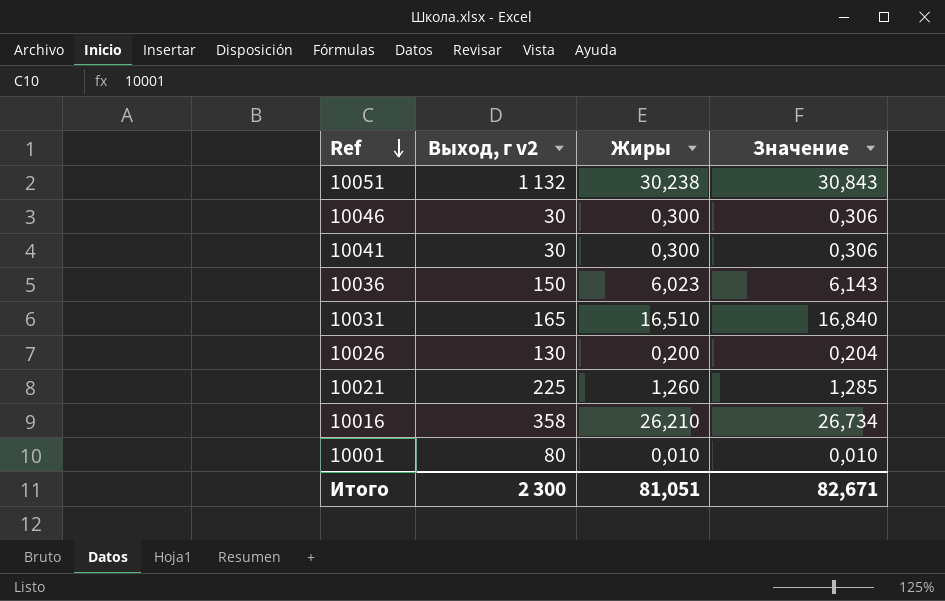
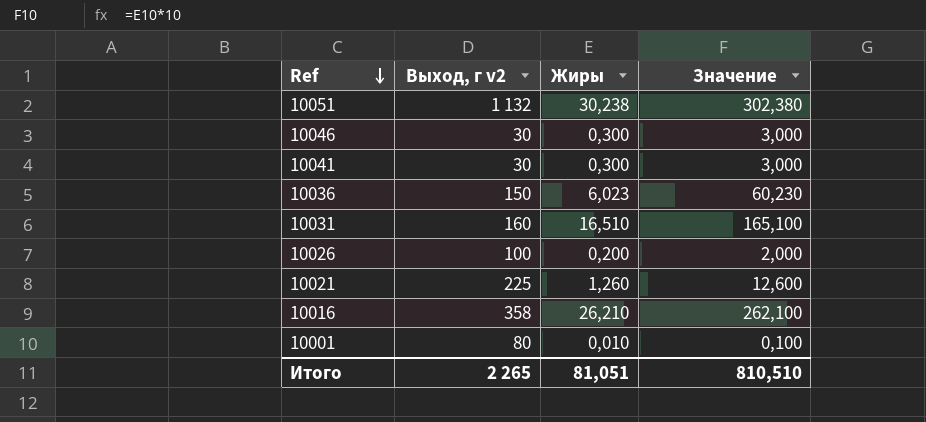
column Значение | formula: [Жиры] * 1,02 -> [Жиры] * 10
10031 | Выход, г v2: 165 -> 160
10026 | Выход, г v2: 130 -> 100
Итого | Выход, г v2: 2 300 -> 2 265
Итого | Значение: 82,671 -> 810,510

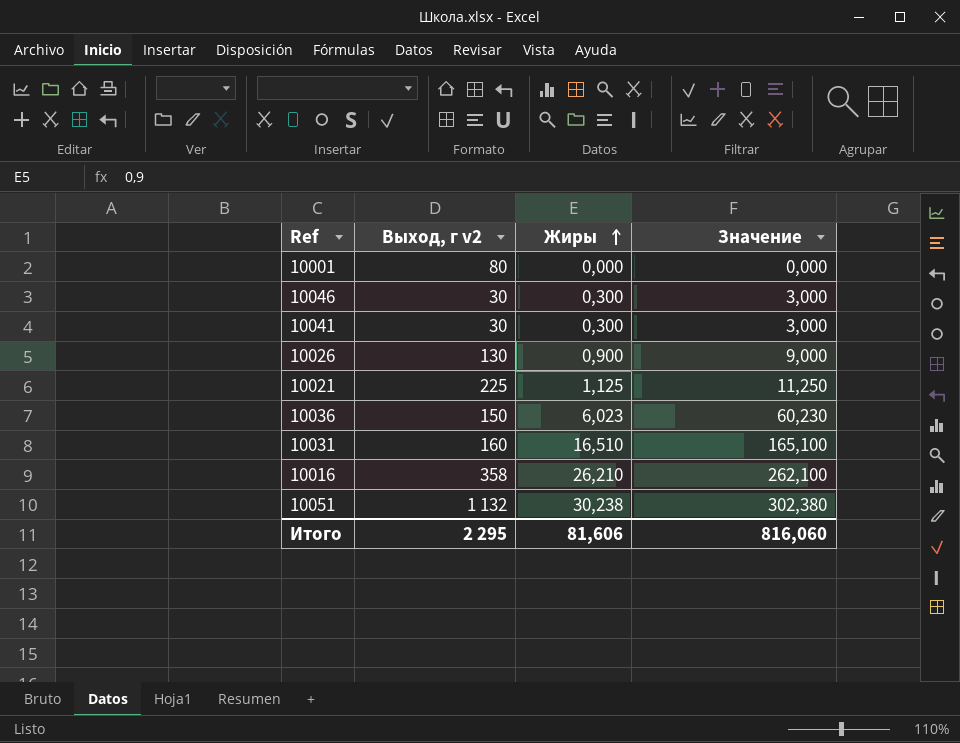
row order: Ref descending -> Жиры ascending
10001 | Жиры: 0,010 -> 0,000
10001 | Значение: 0,100 -> 0,000
10026 | Выход, г v2: 100 -> 130
10026 | Жиры: 0,200 -> 0,900
10026 | Значение: 2,000 -> 9,000
10021 | Жиры: 1,260 -> 1,125
10021 | Значение: 12,600 -> 11,250
Итого | Выход, г v2: 2 265 -> 2 295
Итого | Жиры: 81,051 -> 81,606
Итого | Значение: 810,510 -> 816,060

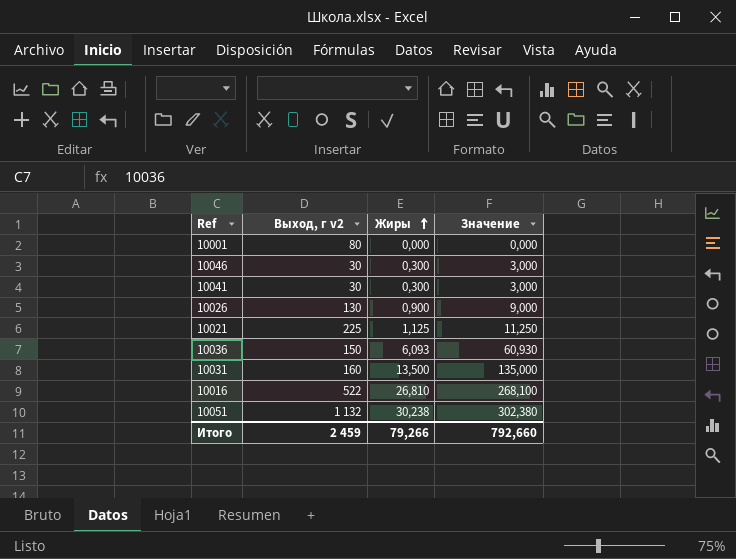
10036 | Жиры: 6,023 -> 6,093
10036 | Значение: 60,230 -> 60,930
10031 | Жиры: 16,510 -> 13,500
10031 | Значение: 165,100 -> 135,000
10016 | Выход, г v2: 358 -> 522
10016 | Жиры: 26,210 -> 26,810
10016 | Значение: 262,100 -> 268,100
Итого | Выход, г v2: 2 295 -> 2 459
Итого | Жиры: 81,606 -> 79,266
Итого | Значение: 816,060 -> 792,660

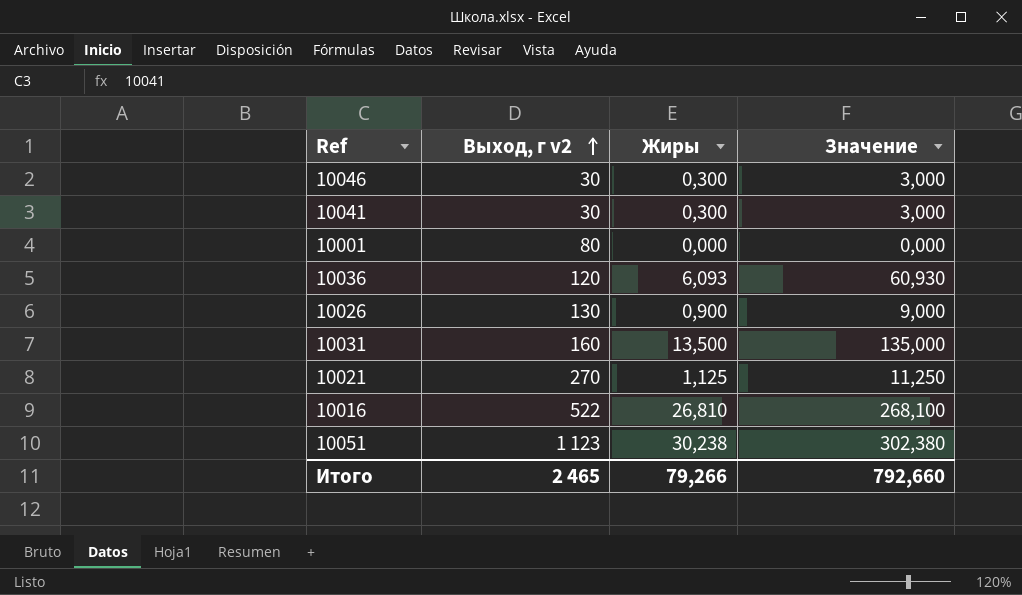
row order: Жиры ascending -> Выход, г v2 ascending
10036 | Выход, г v2: 150 -> 120
10021 | Выход, г v2: 225 -> 270
10051 | Выход, г v2: 1 132 -> 1 123
Итого | Выход, г v2: 2 459 -> 2 465

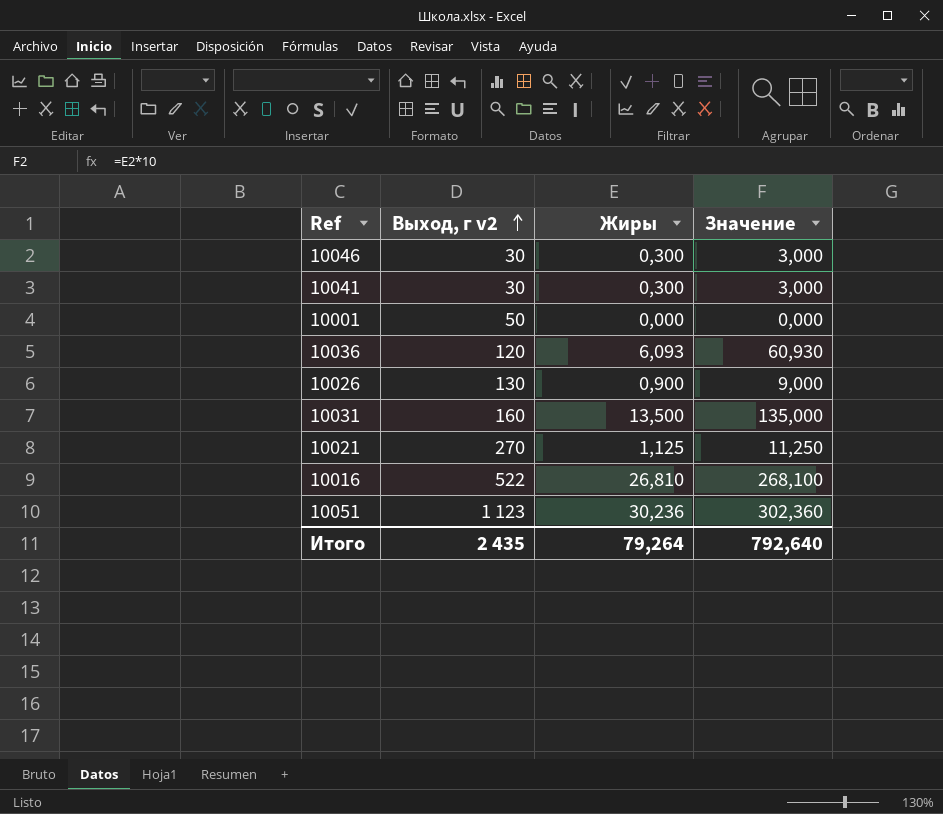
10001 | Выход, г v2: 80 -> 50
10051 | Жиры: 30,238 -> 30,236
10051 | Значение: 302,380 -> 302,360
Итого | Выход, г v2: 2 465 -> 2 435
Итого | Жиры: 79,266 -> 79,264
Итого | Значение: 792,660 -> 792,640

